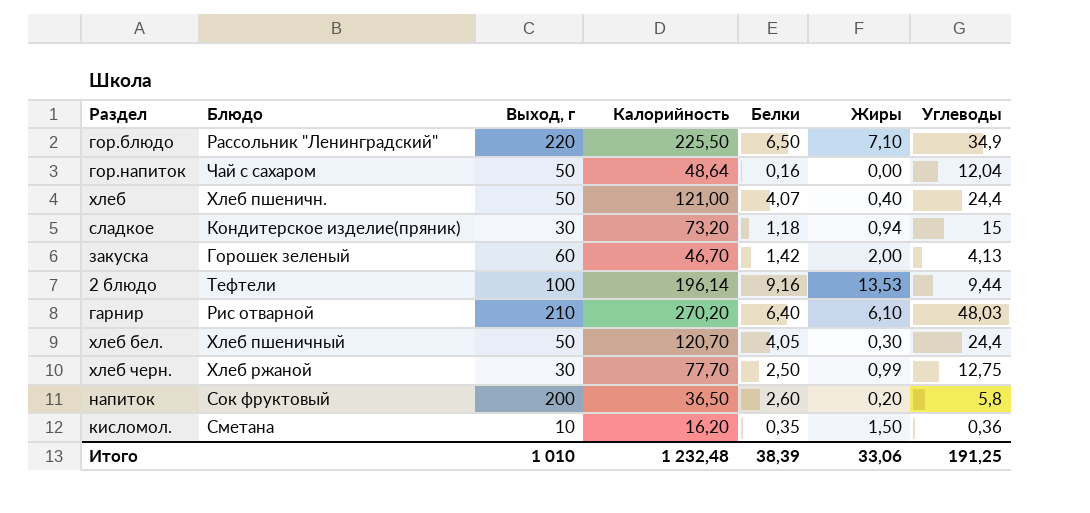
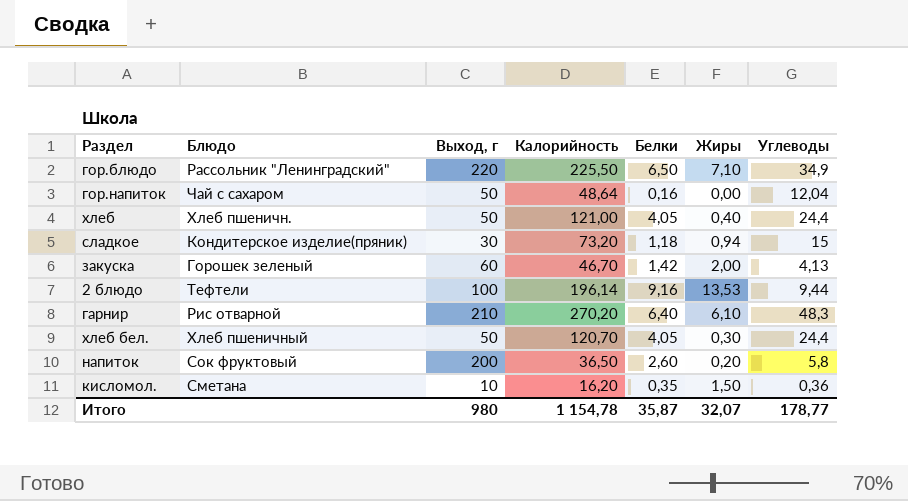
row хлеб черн.: Хлеб ржаной | 30 | 77,70 | 2,50 | 0,99 | 12,75 -> none
хлеб | Белки: 4,07 -> 4,05
гарнир | Углеводы: 48,03 -> 48,3
Итого | Выход, г: 1 010 -> 980
Итого | Калорийность: 1 232,48 -> 1 154,78
Итого | Белки: 38,39 -> 35,87
Итого | Жиры: 33,06 -> 32,07
Итого | Углеводы: 191,25 -> 178,77

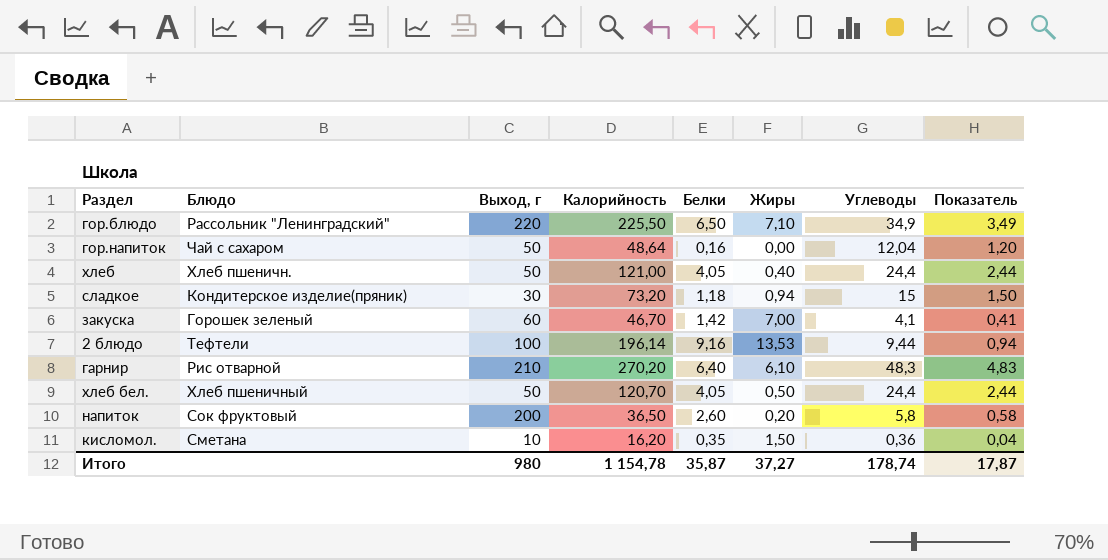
column Показатель | formula: none -> [Углеводы] * 0,1
закуска | Жиры: 2,00 -> 7,00
закуска | Углеводы: 4,13 -> 4,1
хлеб бел. | Жиры: 0,30 -> 0,50
Итого | Жиры: 32,07 -> 37,27
Итого | Углеводы: 178,77 -> 178,74

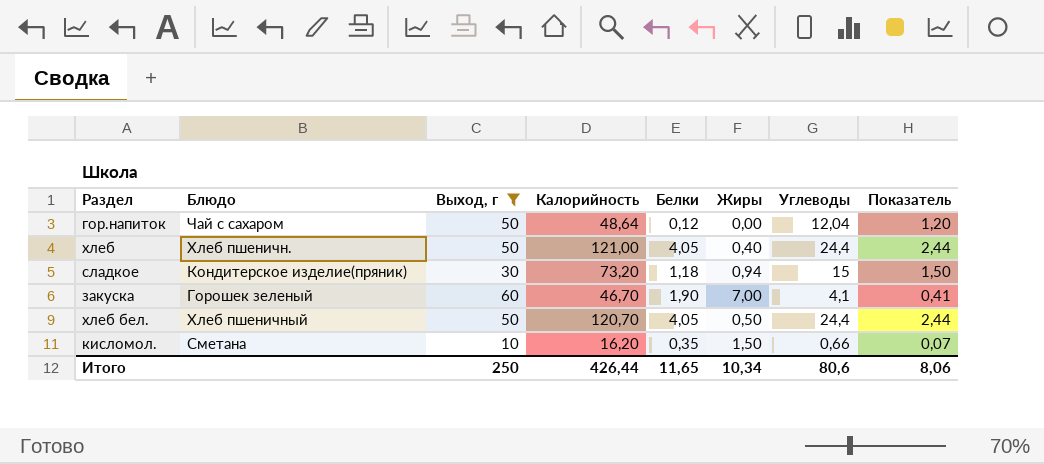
filter: none -> Выход, г <= 60
гор.напиток | Белки: 0,16 -> 0,12
закуска | Белки: 1,42 -> 1,90
кисломол. | Углеводы: 0,36 -> 0,66
кисломол. | Показатель: 0,04 -> 0,07
Итого | Выход, г: 980 -> 250
Итого | Калорийность: 1 154,78 -> 426,44
Итого | Белки: 35,87 -> 11,65
Итого | Жиры: 37,27 -> 10,34
Итого | Углеводы: 178,74 -> 80,6
Итого | Показатель: 17,87 -> 8,06

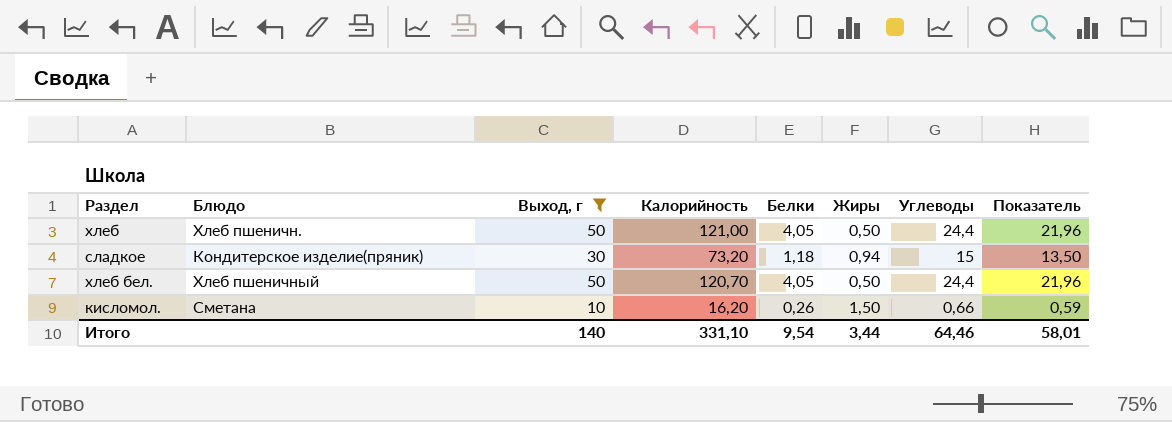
column Показатель | formula: [Углеводы] * 0,1 -> [Углеводы] * 0,9
row гор.напиток: Чай с сахаром | 50 | 48,64 | 0,12 | 0,00 | 12,04 | 1,20 -> none
row закуска: Горошек зеленый | 60 | 46,70 | 1,90 | 7,00 | 4,1 | 0,41 -> none
хлеб | Жиры: 0,40 -> 0,50
кисломол. | Белки: 0,35 -> 0,26
Итого | Выход, г: 250 -> 140
Итого | Калорийность: 426,44 -> 331,10
Итого | Белки: 11,65 -> 9,54
Итого | Жиры: 10,34 -> 3,44
Итого | Углеводы: 80,6 -> 64,46
Итого | Показатель: 8,06 -> 58,01

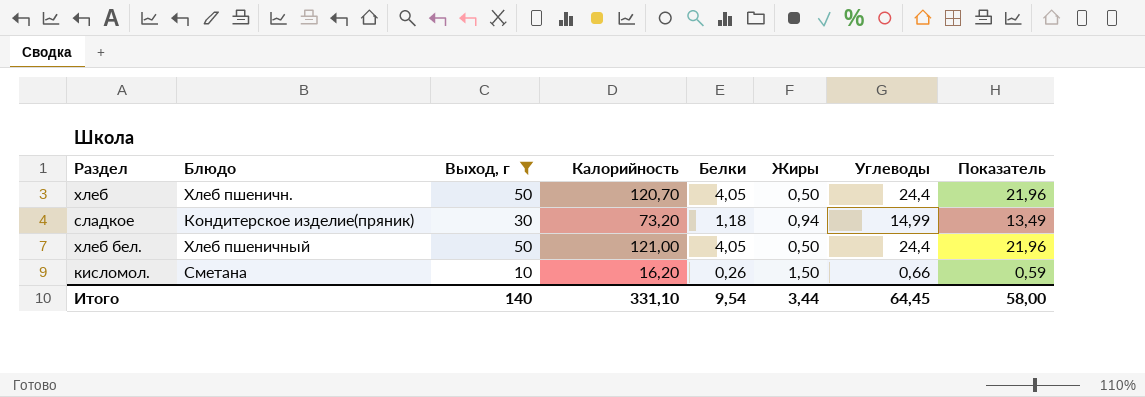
хлеб | Калорийность: 121,00 -> 120,70
сладкое | Углеводы: 15 -> 14,99
сладкое | Показатель: 13,50 -> 13,49
хлеб бел. | Калорийность: 120,70 -> 121,00
Итого | Углеводы: 64,46 -> 64,45
Итого | Показатель: 58,01 -> 58,00

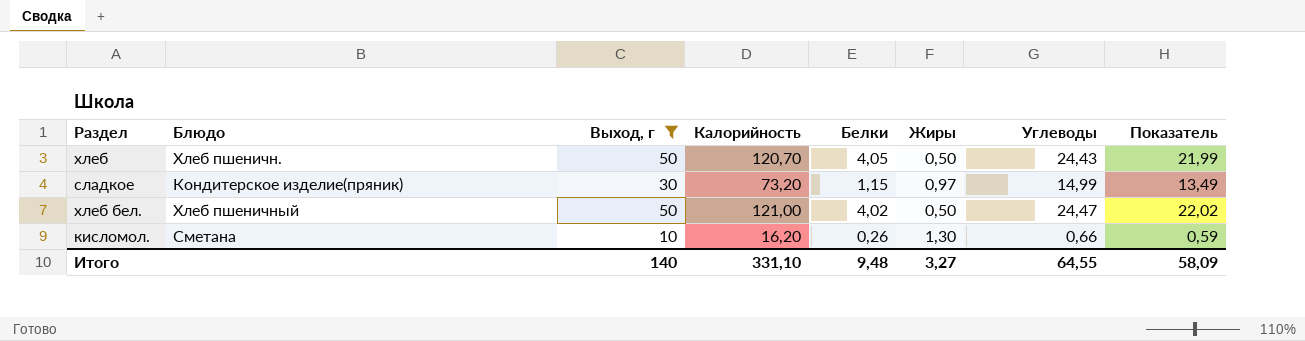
хлеб | Углеводы: 24,4 -> 24,43
хлеб | Показатель: 21,96 -> 21,99
сладкое | Белки: 1,18 -> 1,15
сладкое | Жиры: 0,94 -> 0,97
хлеб бел. | Белки: 4,05 -> 4,02
хлеб бел. | Углеводы: 24,4 -> 24,47
хлеб бел. | Показатель: 21,96 -> 22,02
кисломол. | Жиры: 1,50 -> 1,30
Итого | Белки: 9,54 -> 9,48
Итого | Жиры: 3,44 -> 3,27
Итого | Углеводы: 64,45 -> 64,55
Итого | Показатель: 58,00 -> 58,09

